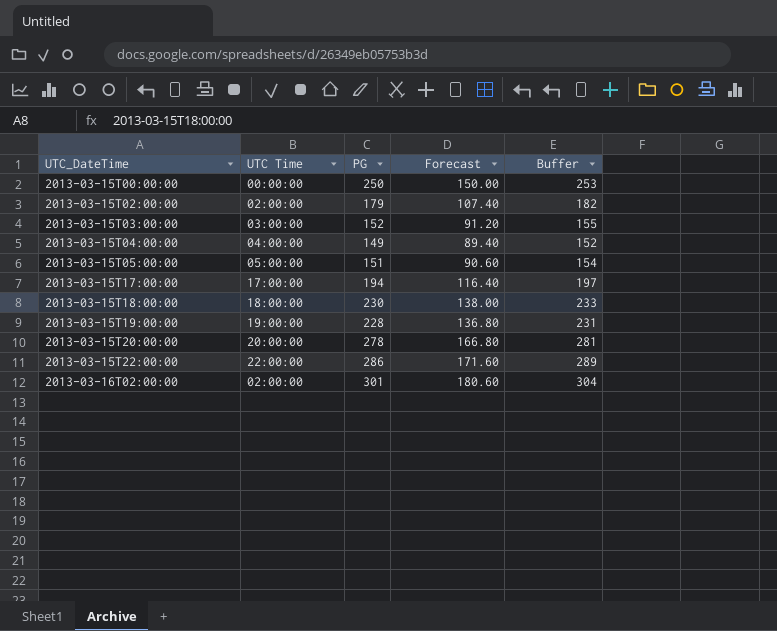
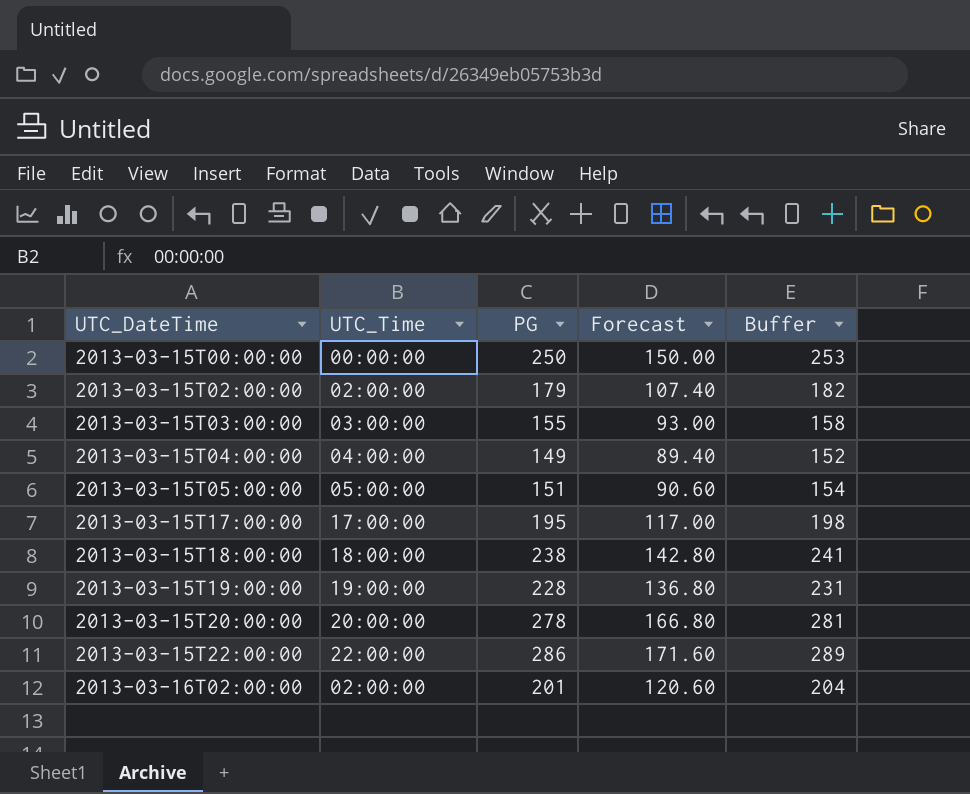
column name: UTC Time -> UTC_Time
2013-03-15T03:00:00 | PG: 152 -> 155
2013-03-15T03:00:00 | Forecast: 91.20 -> 93.00
2013-03-15T03:00:00 | Buffer: 155 -> 158
2013-03-15T17:00:00 | PG: 194 -> 195
2013-03-15T17:00:00 | Forecast: 116.40 -> 117.00
2013-03-15T17:00:00 | Buffer: 197 -> 198
2013-03-15T18:00:00 | PG: 230 -> 238
2013-03-15T18:00:00 | Forecast: 138.00 -> 142.80
2013-03-15T18:00:00 | Buffer: 233 -> 241
2013-03-16T02:00:00 | PG: 301 -> 201
2013-03-16T02:00:00 | Forecast: 180.60 -> 120.60
2013-03-16T02:00:00 | Buffer: 304 -> 204

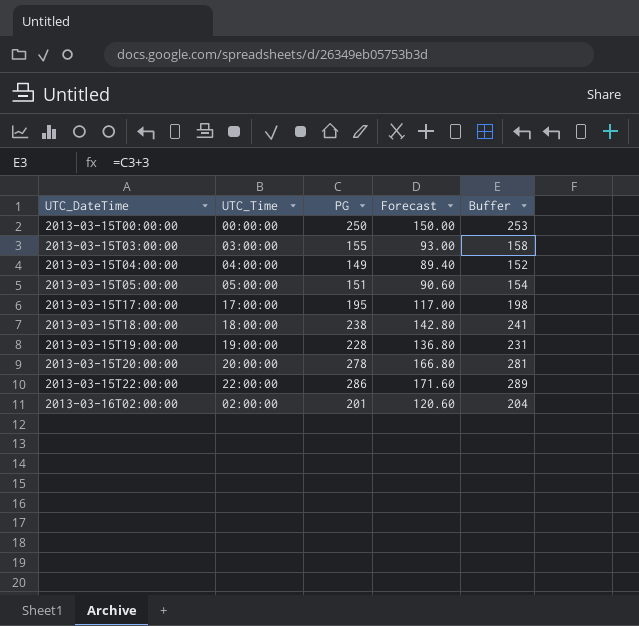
row 2013-03-15T02:00:00: 02:00:00 | 179 | 107.40 | 182 -> none

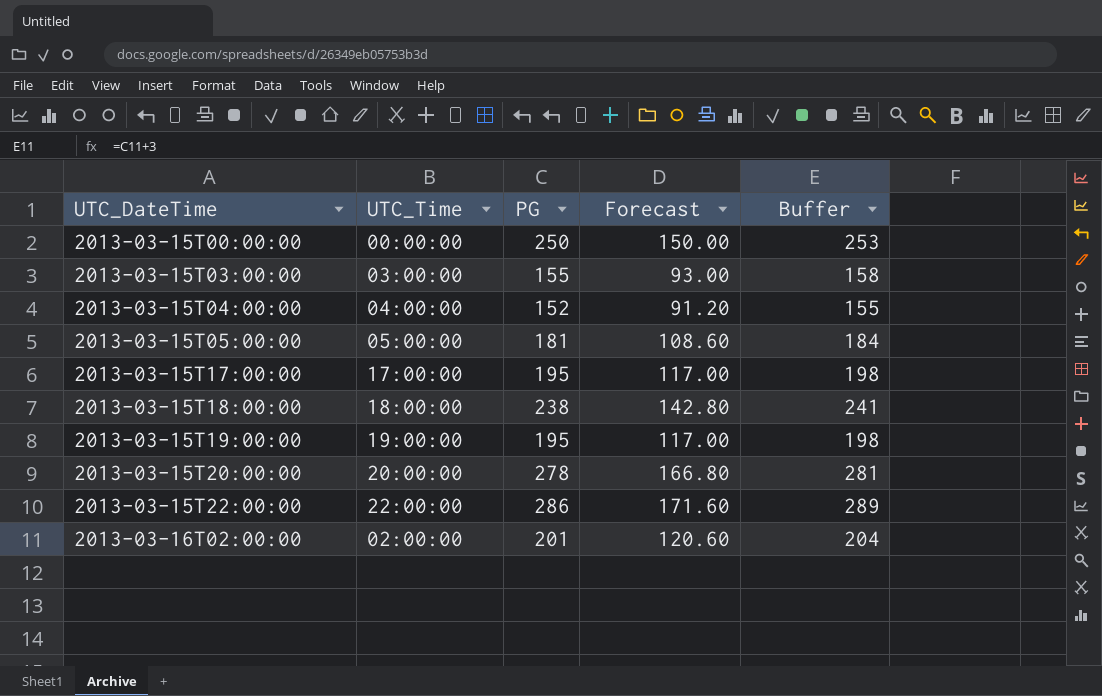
2013-03-15T04:00:00 | PG: 149 -> 152
2013-03-15T04:00:00 | Forecast: 89.40 -> 91.20
2013-03-15T04:00:00 | Buffer: 152 -> 155
2013-03-15T05:00:00 | PG: 151 -> 181
2013-03-15T05:00:00 | Forecast: 90.60 -> 108.60
2013-03-15T05:00:00 | Buffer: 154 -> 184
2013-03-15T19:00:00 | PG: 228 -> 195
2013-03-15T19:00:00 | Forecast: 136.80 -> 117.00
2013-03-15T19:00:00 | Buffer: 231 -> 198

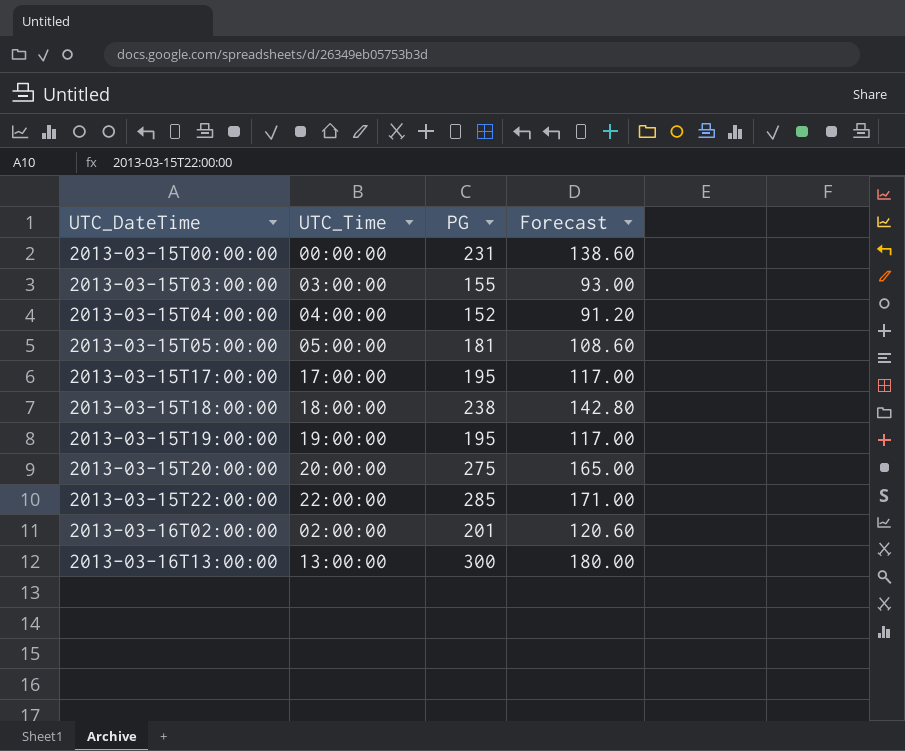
column Buffer | formula: [PG] + 3 -> none
2013-03-15T00:00:00 | PG: 250 -> 231
2013-03-15T00:00:00 | Forecast: 150.00 -> 138.60
2013-03-15T20:00:00 | PG: 278 -> 275
2013-03-15T20:00:00 | Forecast: 166.80 -> 165.00
2013-03-15T22:00:00 | PG: 286 -> 285
2013-03-15T22:00:00 | Forecast: 171.60 -> 171.00
row 2013-03-16T13:00:00: none -> 13:00:00 | 300 | 180.00

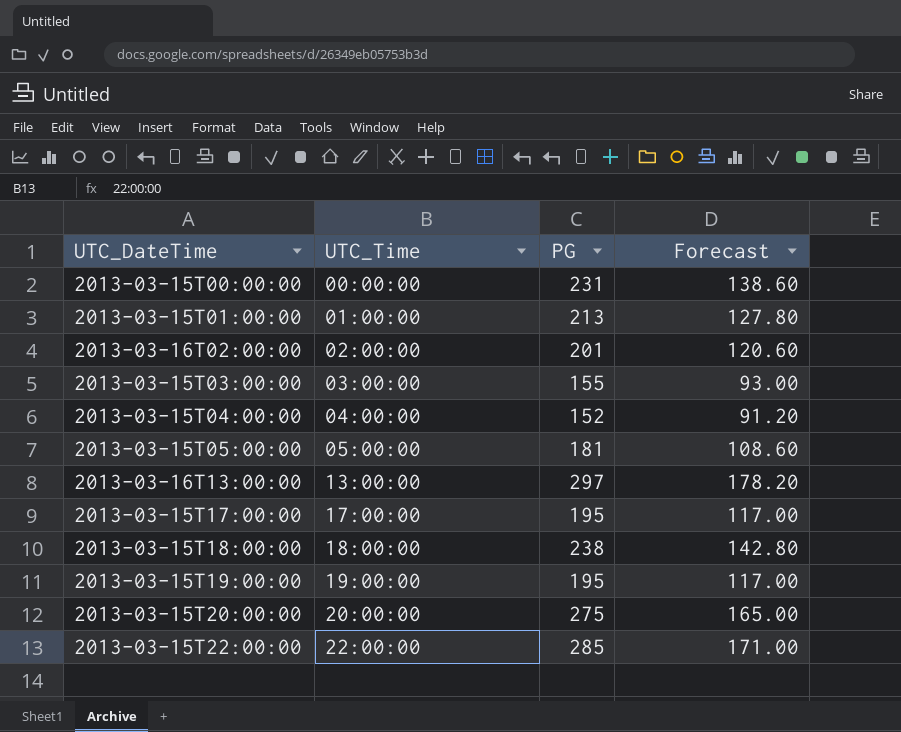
row order: UTC_DateTime ascending -> UTC_Time ascending
row 2013-03-15T01:00:00: none -> 01:00:00 | 213 | 127.80
2013-03-16T13:00:00 | PG: 300 -> 297
2013-03-16T13:00:00 | Forecast: 180.00 -> 178.20

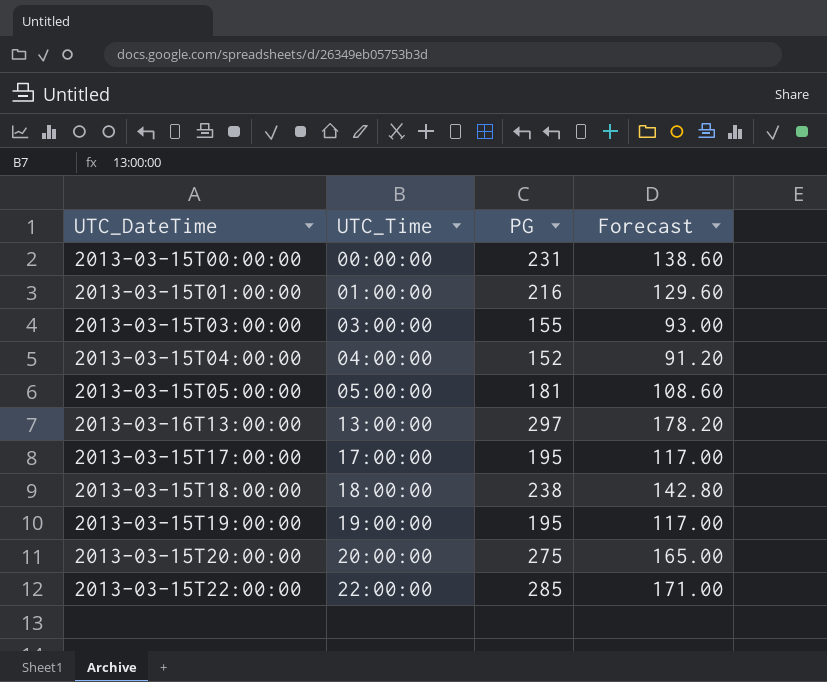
row 2013-03-16T02:00:00: 02:00:00 | 201 | 120.60 -> none
2013-03-15T01:00:00 | PG: 213 -> 216
2013-03-15T01:00:00 | Forecast: 127.80 -> 129.60

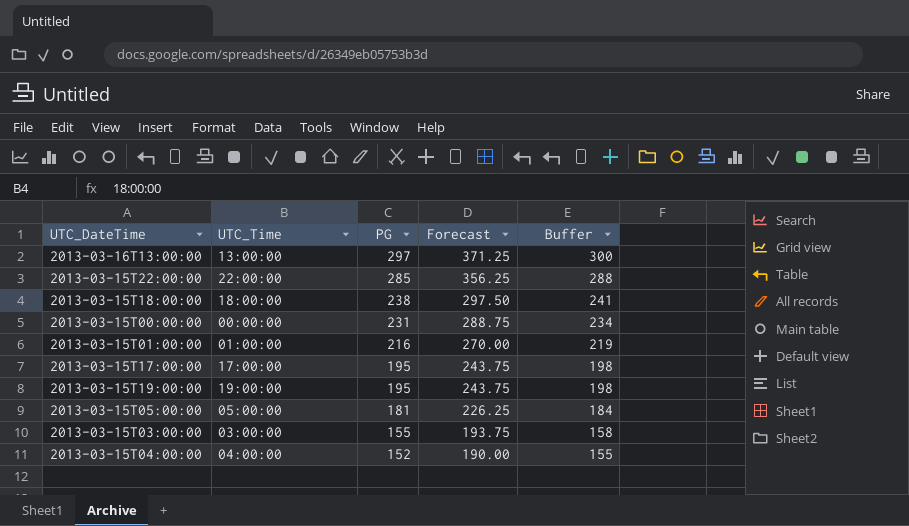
row order: UTC_Time ascending -> PG descending
column Forecast | formula: [PG] * 0.6 -> [PG] * 1.25
column Buffer | formula: none -> [PG] + 3
row 2013-03-15T20:00:00: 20:00:00 | 275 | 165.00 -> none

